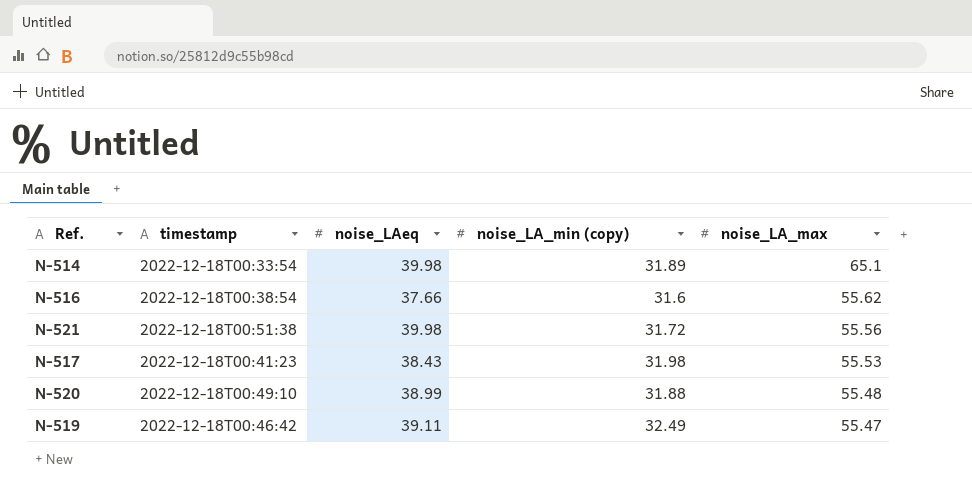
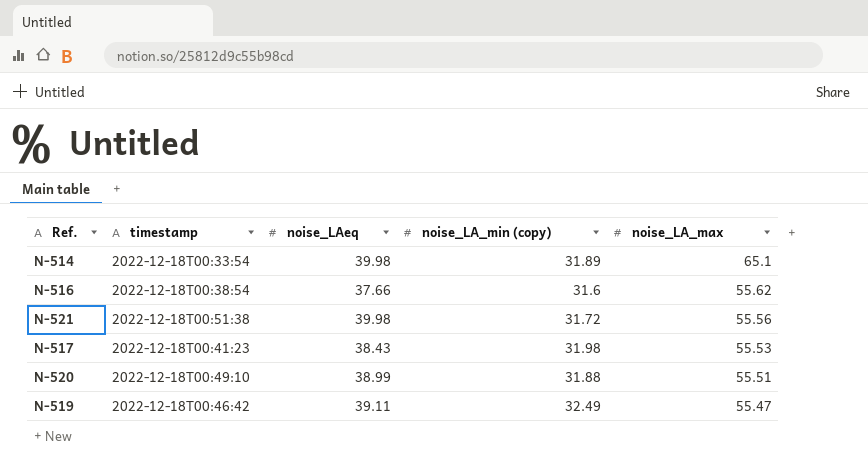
N-520 | noise_LA_max: 55.48 -> 55.51

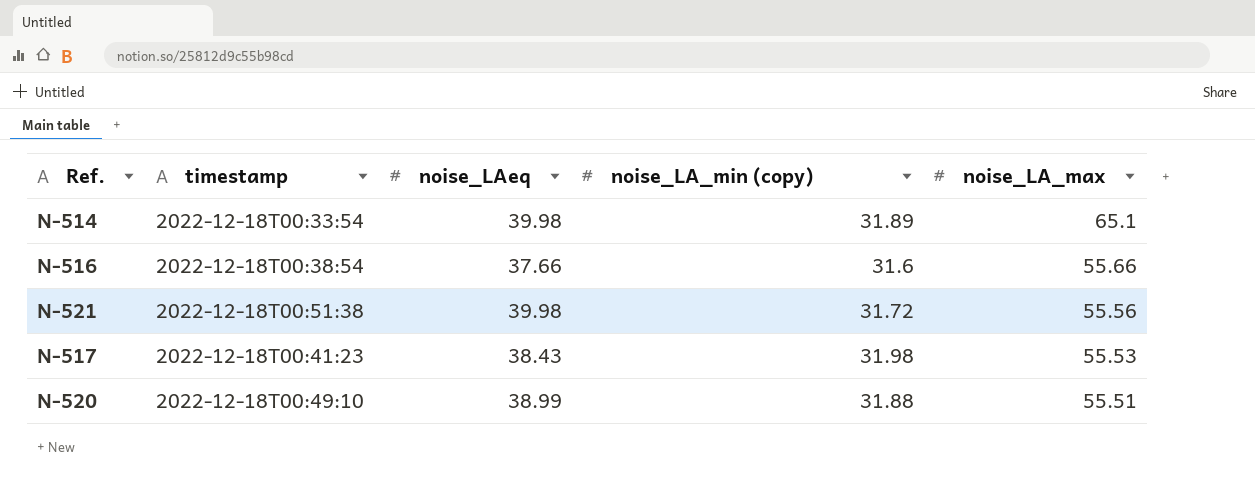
row N-519: 2022-12-18T00:46:42 | 39.11 | 32.49 | 55.47 -> none
N-516 | noise_LA_max: 55.62 -> 55.66

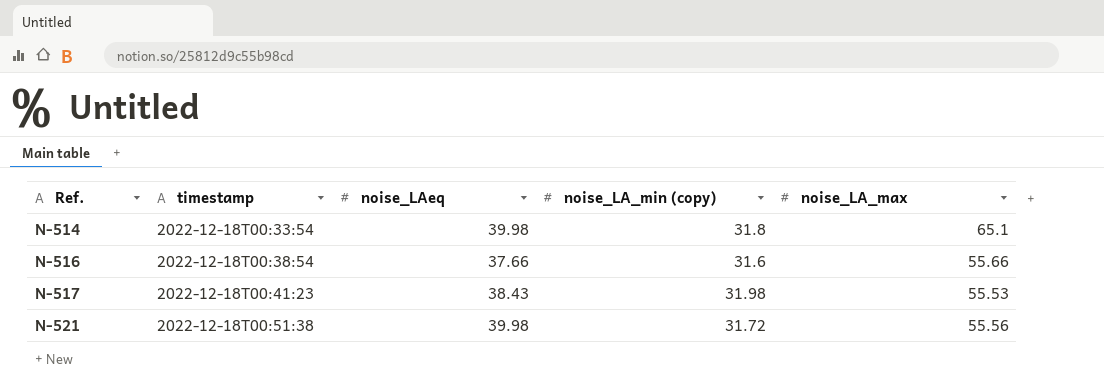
row order: noise_LA_max descending -> Ref. ascending
row N-520: 2022-12-18T00:49:10 | 38.99 | 31.88 | 55.51 -> none
N-514 | noise_LA_min (copy): 31.89 -> 31.8

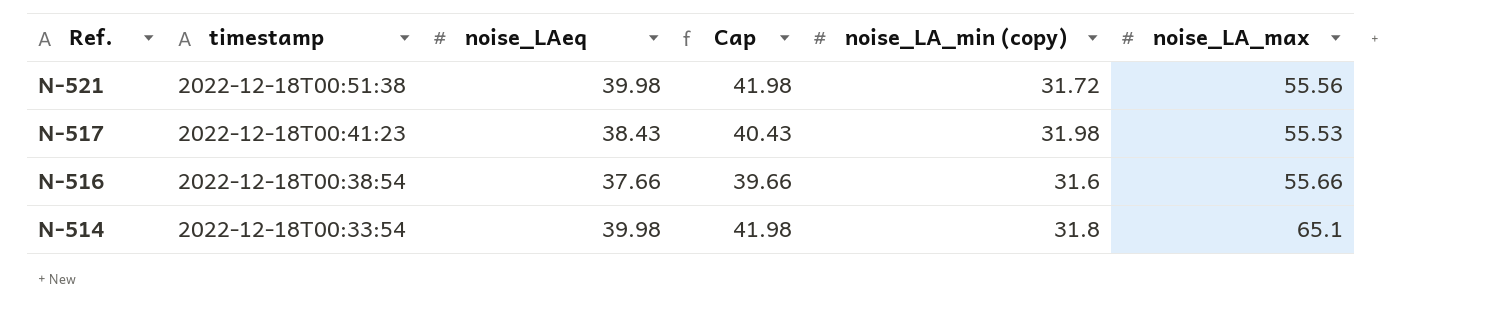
row order: Ref. ascending -> Ref. descending
column Cap | formula: none -> [noise_LAeq] + 2

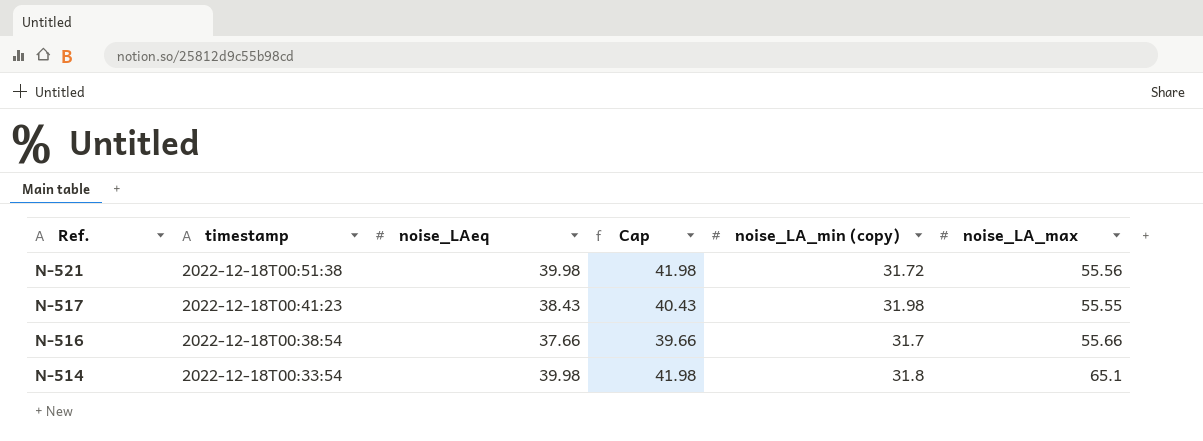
N-517 | noise_LA_max: 55.53 -> 55.55
N-516 | noise_LA_min (copy): 31.6 -> 31.7

